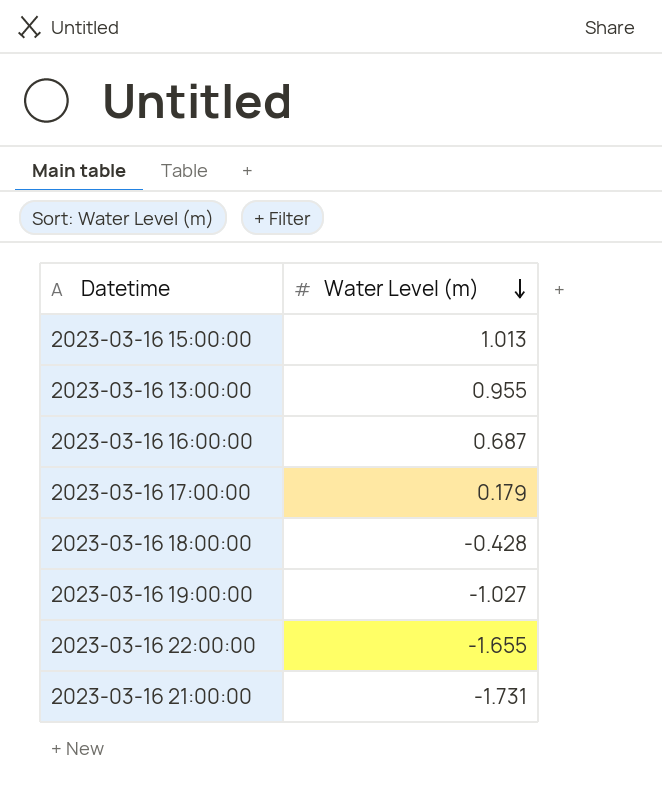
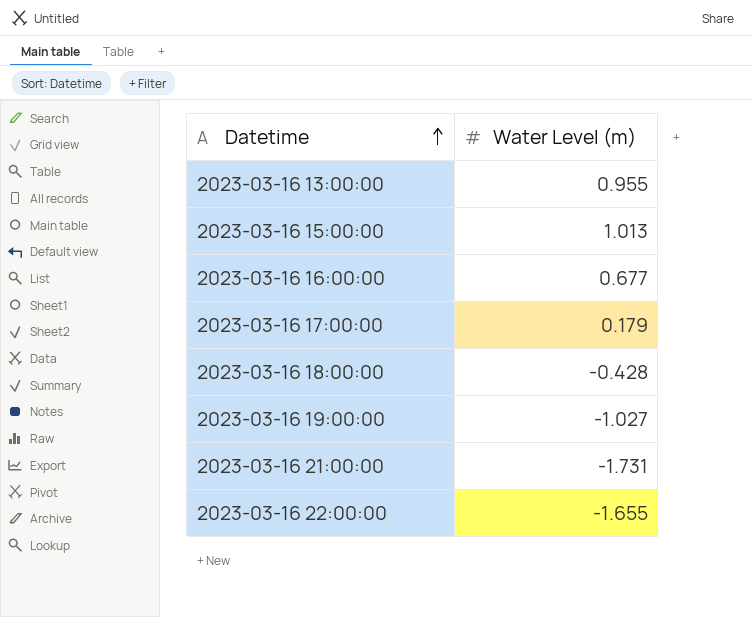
row order: Water Level (m) descending -> Datetime ascending
2023-03-16 16:00:00 | Water Level (m): 0.687 -> 0.677

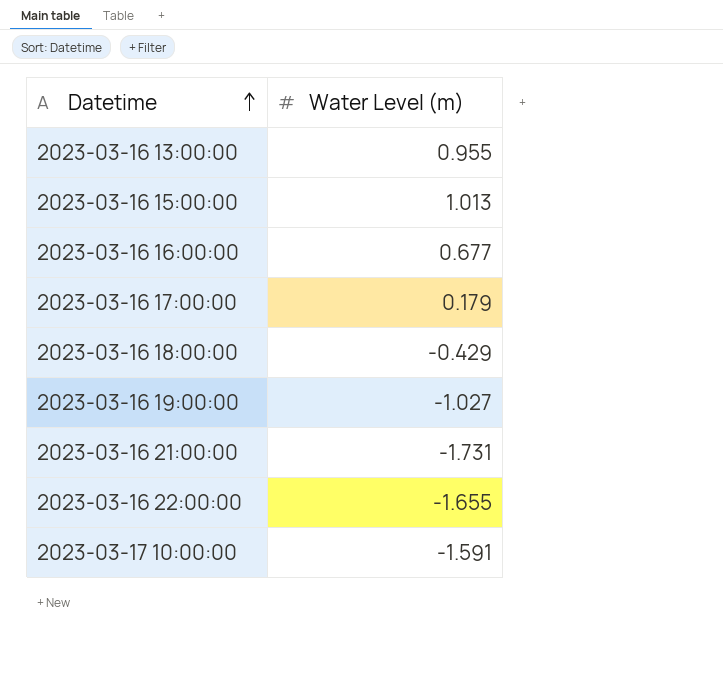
2023-03-16 18:00:00 | Water Level (m): -0.428 -> -0.429
row 2023-03-17 10:00:00: none -> -1.591

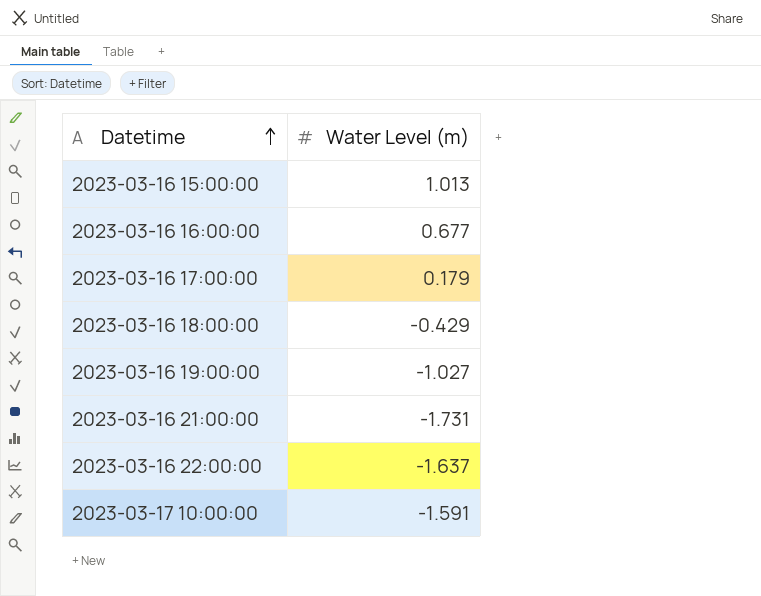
row 2023-03-16 13:00:00: 0.955 -> none
2023-03-16 22:00:00 | Water Level (m): -1.655 -> -1.637

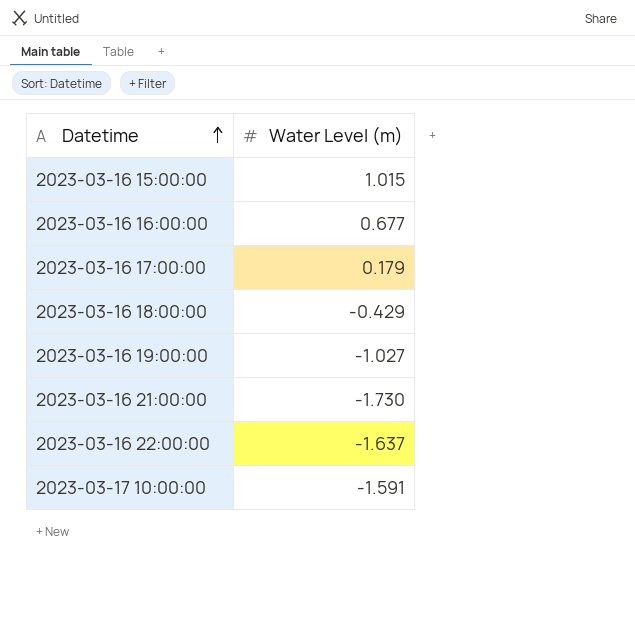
2023-03-16 15:00:00 | Water Level (m): 1.013 -> 1.015
2023-03-16 21:00:00 | Water Level (m): -1.731 -> -1.730

